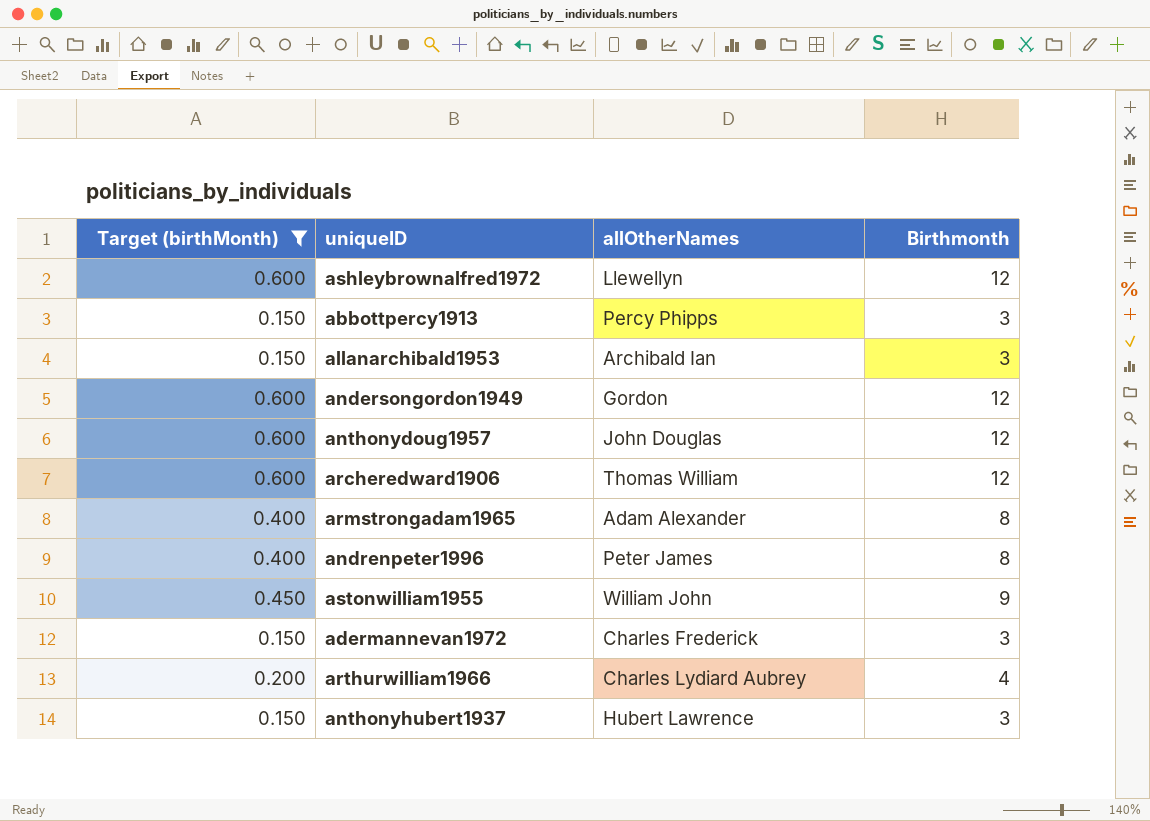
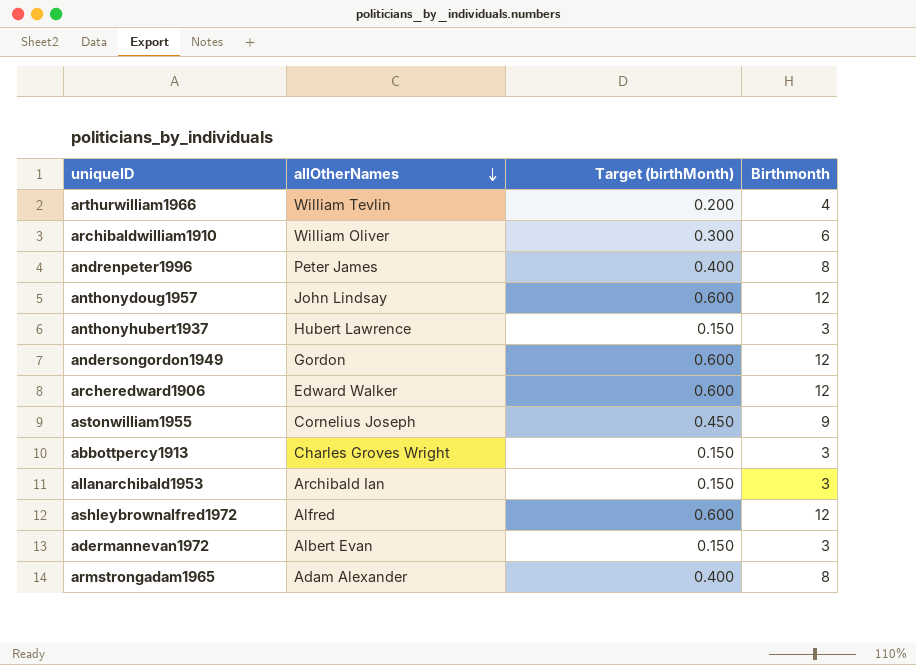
filter: Target (birthMonth) != 0.300 -> none
row order: none -> allOtherNames descending
column Target (birthMonth) | position: 1 -> 3
arthurwilliam1966 | allOtherNames: Charles Lydiard Aubrey -> William Tevlin
anthonydoug1957 | allOtherNames: John Douglas -> John Lindsay
archeredward1906 | allOtherNames: Thomas William -> Edward Walker
astonwilliam1955 | allOtherNames: William John -> Cornelius Joseph
abbottpercy1913 | allOtherNames: Percy Phipps -> Charles Groves Wright
ashleybrownalfred1972 | allOtherNames: Llewellyn -> Alfred
adermannevan1972 | allOtherNames: Charles Frederick -> Albert Evan

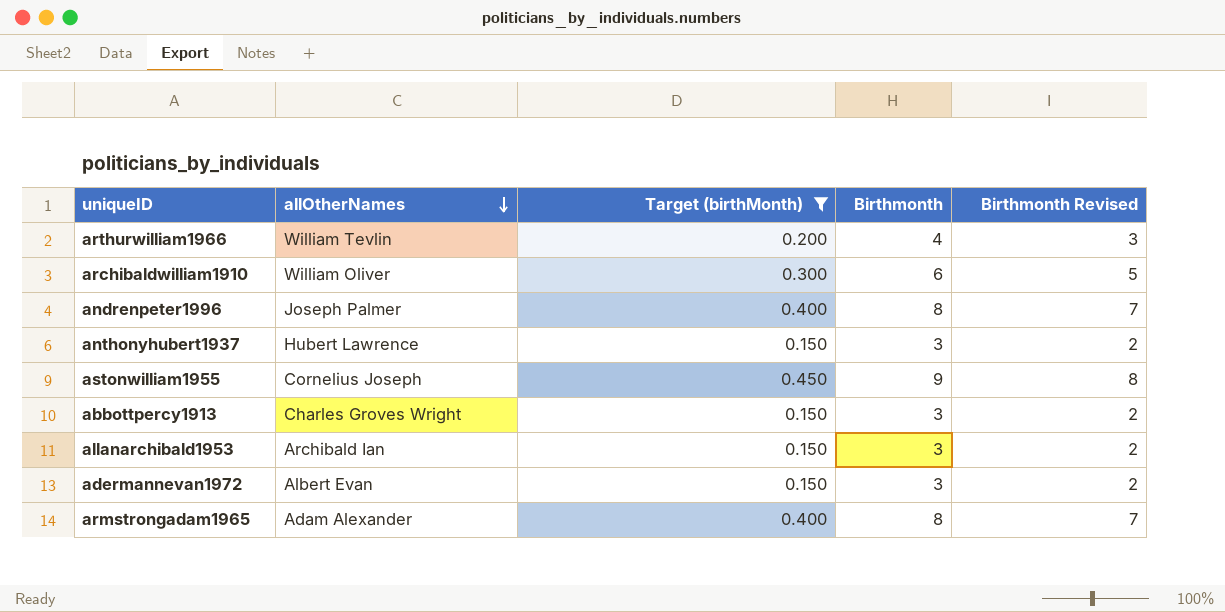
filter: none -> Target (birthMonth) != 0.600
column Birthmonth Revised | formula: none -> [Birthmonth] - 1
andrenpeter1996 | allOtherNames: Peter James -> Joseph Palmer

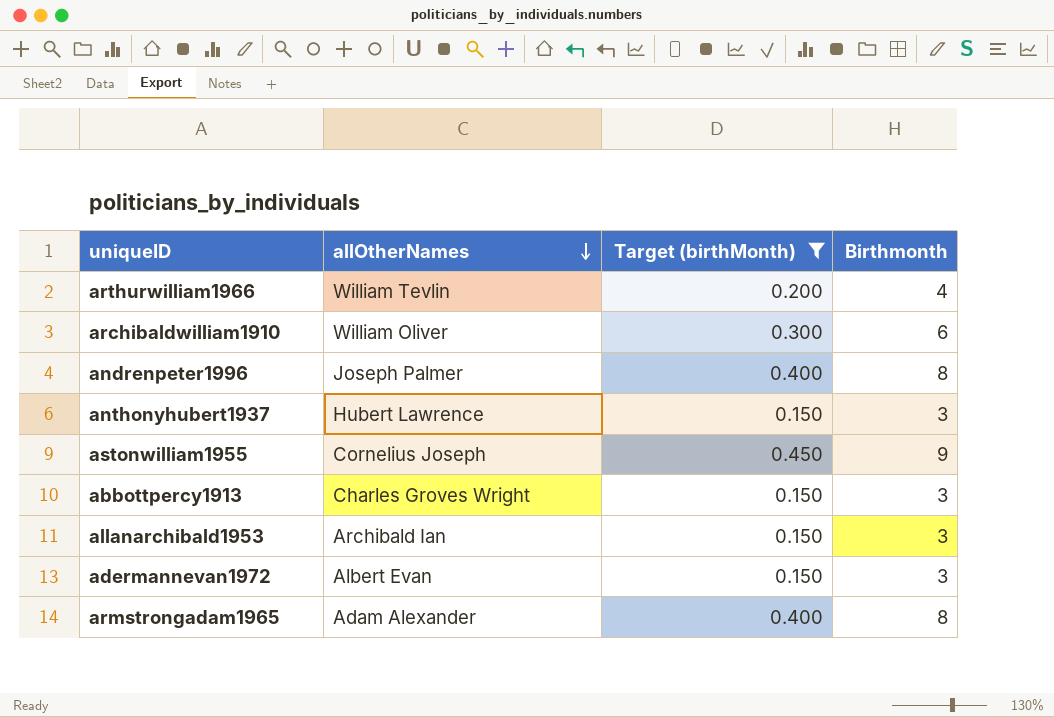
column Birthmonth Revised | formula: [Birthmonth] - 1 -> none

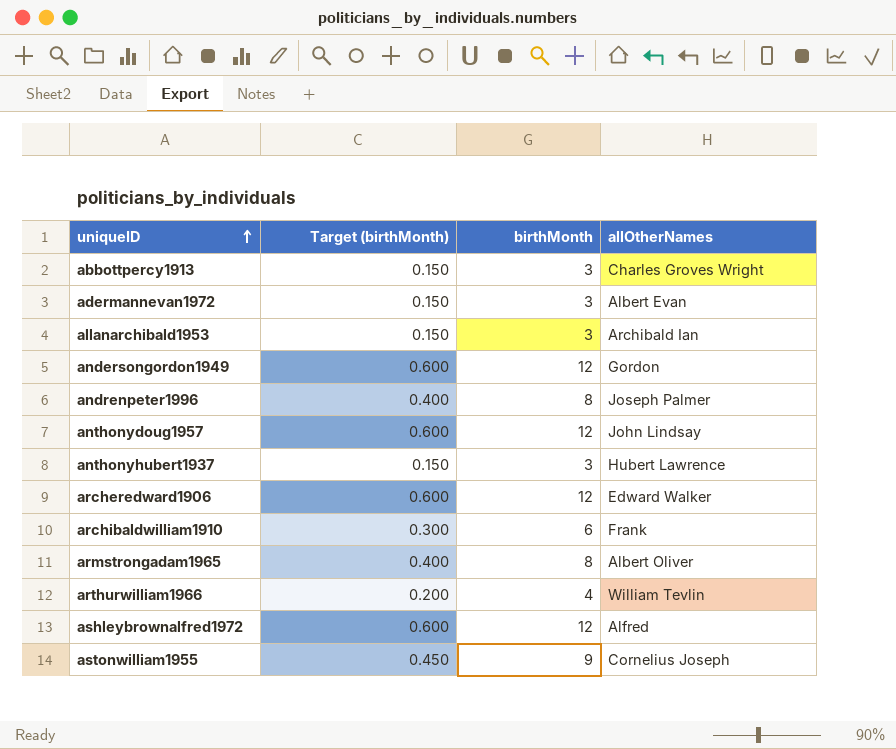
filter: Target (birthMonth) != 0.600 -> none
row order: allOtherNames descending -> uniqueID ascending
column name: Birthmonth -> birthMonth
column allOtherNames | position: 2 -> 4
archibaldwilliam1910 | allOtherNames: William Oliver -> Frank
armstrongadam1965 | allOtherNames: Adam Alexander -> Albert Oliver

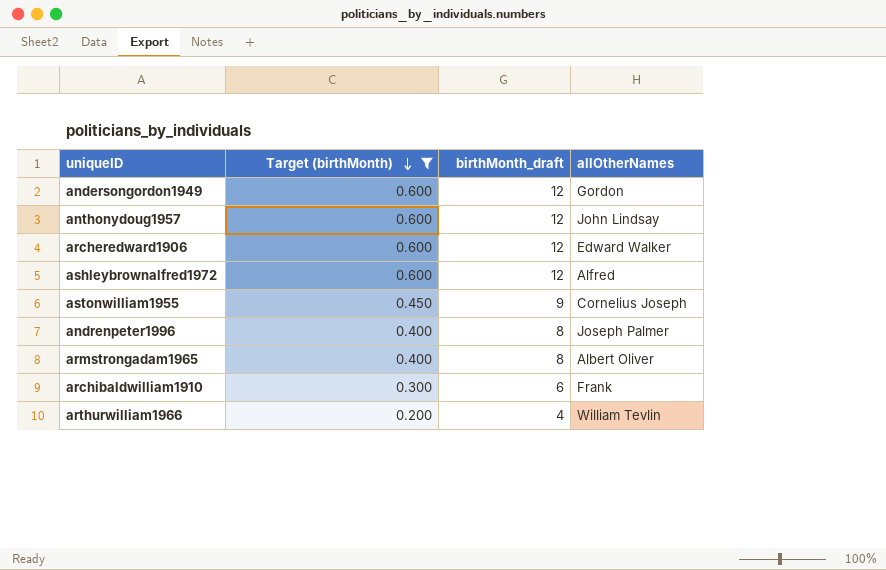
filter: none -> Target (birthMonth) != 0.150
row order: uniqueID ascending -> Target (birthMonth) descending
column name: birthMonth -> birthMonth_draft

